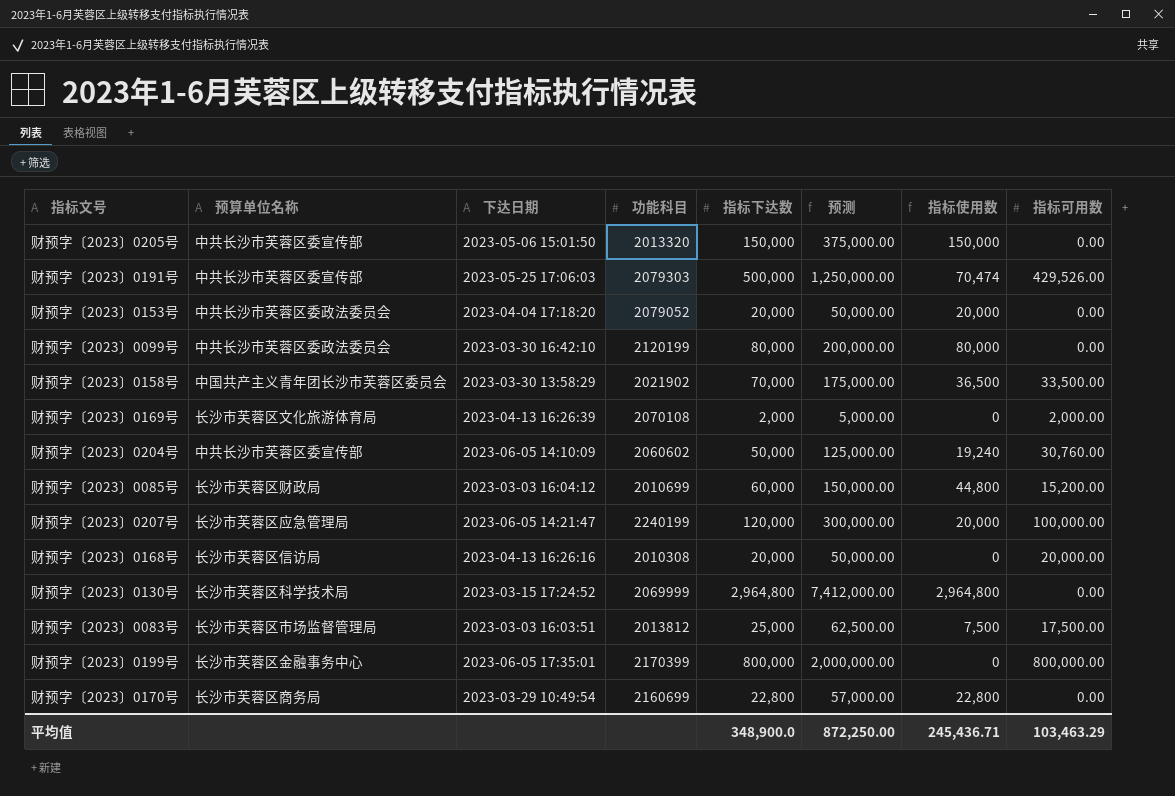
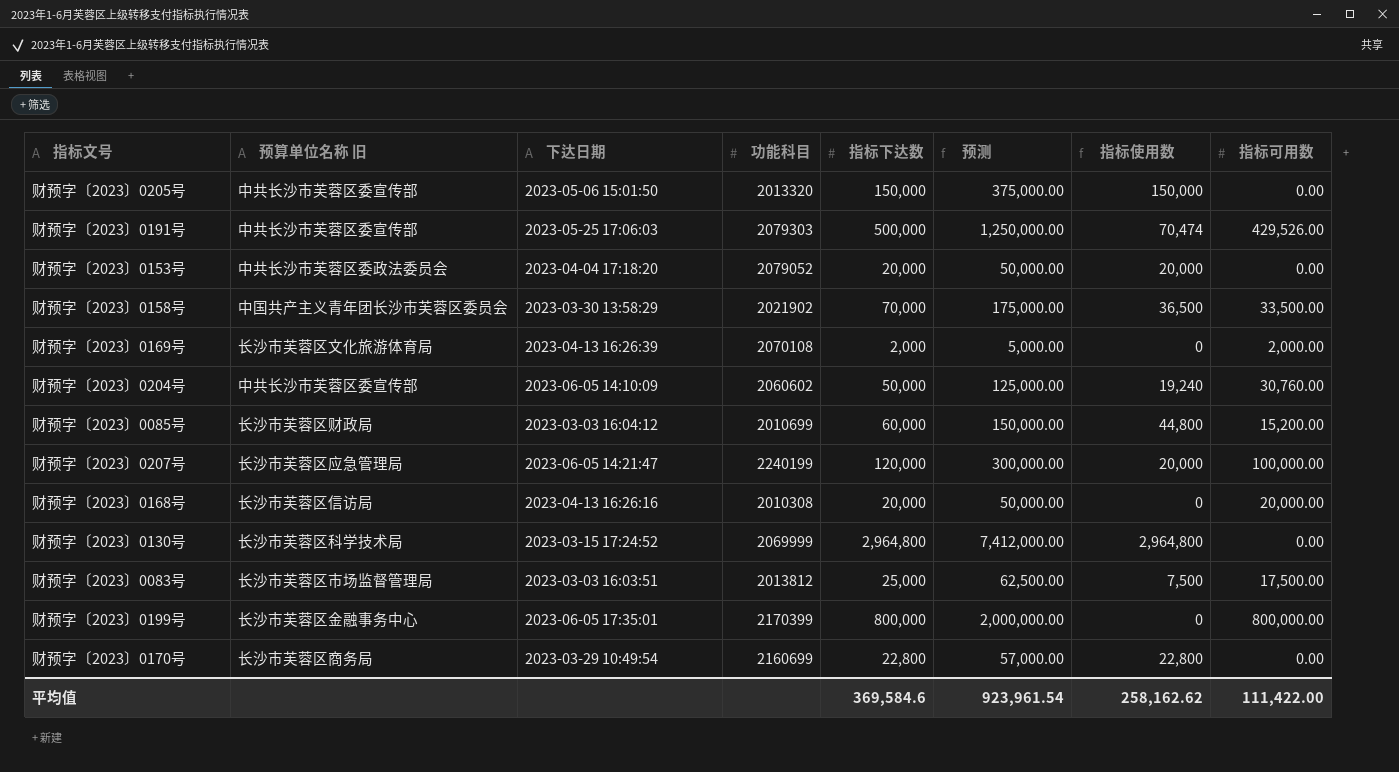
column name: 预算单位名称 -> 预算单位名称 旧
row 财预字〔2023〕0099号: 中共长沙市芙蓉区委政法委员会 | 2023-03-30 16:42:10 | 2120199 | 80,000 | 200,000.00 | 80,000 | 0.00 -> none
平均值 | 指标下达数: 348,900.0 -> 369,584.6
平均值 | 预测: 872,250.00 -> 923,961.54
平均值 | 指标使用数: 245,436.71 -> 258,162.62
平均值 | 指标可用数: 103,463.29 -> 111,422.00

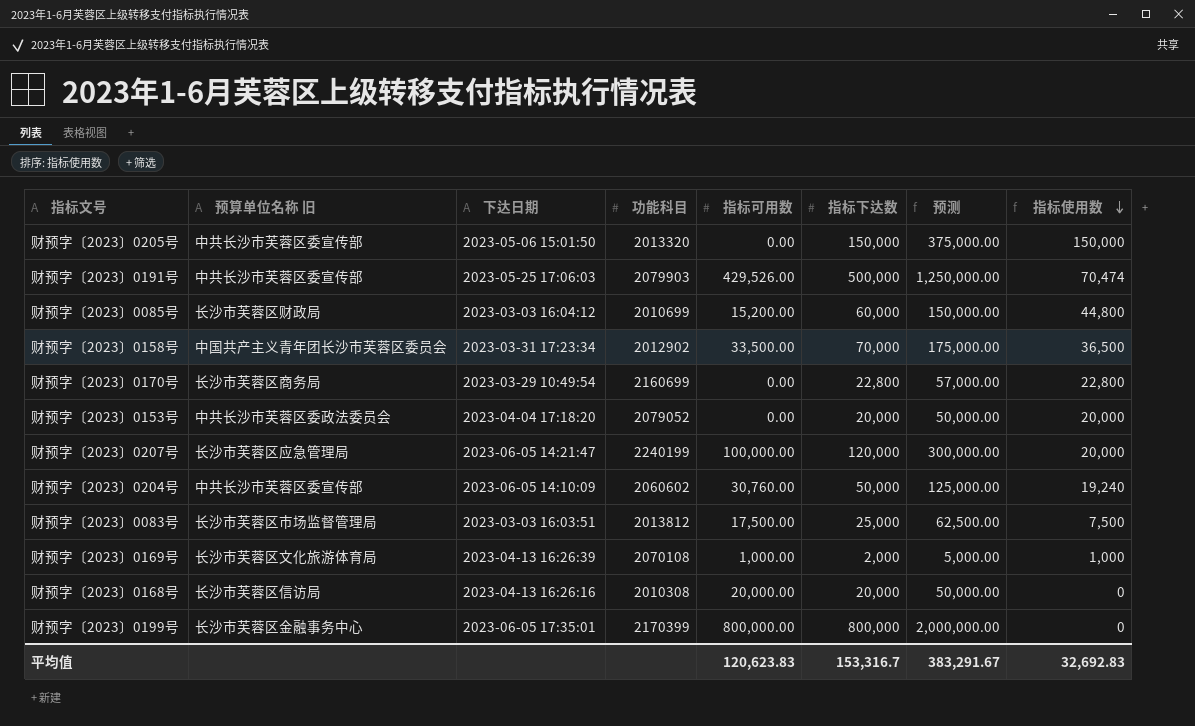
row order: none -> 指标使用数 descending
column 指标可用数 | position: 8 -> 5
row 财预字〔2023〕0130号: 长沙市芙蓉区科学技术局 | 2023-03-15 17:24:52 | 2069999 | 2,964,800 | 7,412,000.00 | 2,964,800 | 0.00 -> none
财预字〔2023〕0191号 | 功能科目: 2079303 -> 2079903
财预字〔2023〕0158号 | 下达日期: 2023-03-30 13:58:29 -> 2023-03-31 17:23:34
财预字〔2023〕0158号 | 功能科目: 2021902 -> 2012902
财预字〔2023〕0169号 | 指标可用数: 2,000.00 -> 1,000.00
财预字〔2023〕0169号 | 指标使用数: 0 -> 1,000
平均值 | 指标可用数: 111,422.00 -> 120,623.83
平均值 | 指标下达数: 369,584.6 -> 153,316.7
平均值 | 预测: 923,961.54 -> 383,291.67
平均值 | 指标使用数: 258,162.62 -> 32,692.83

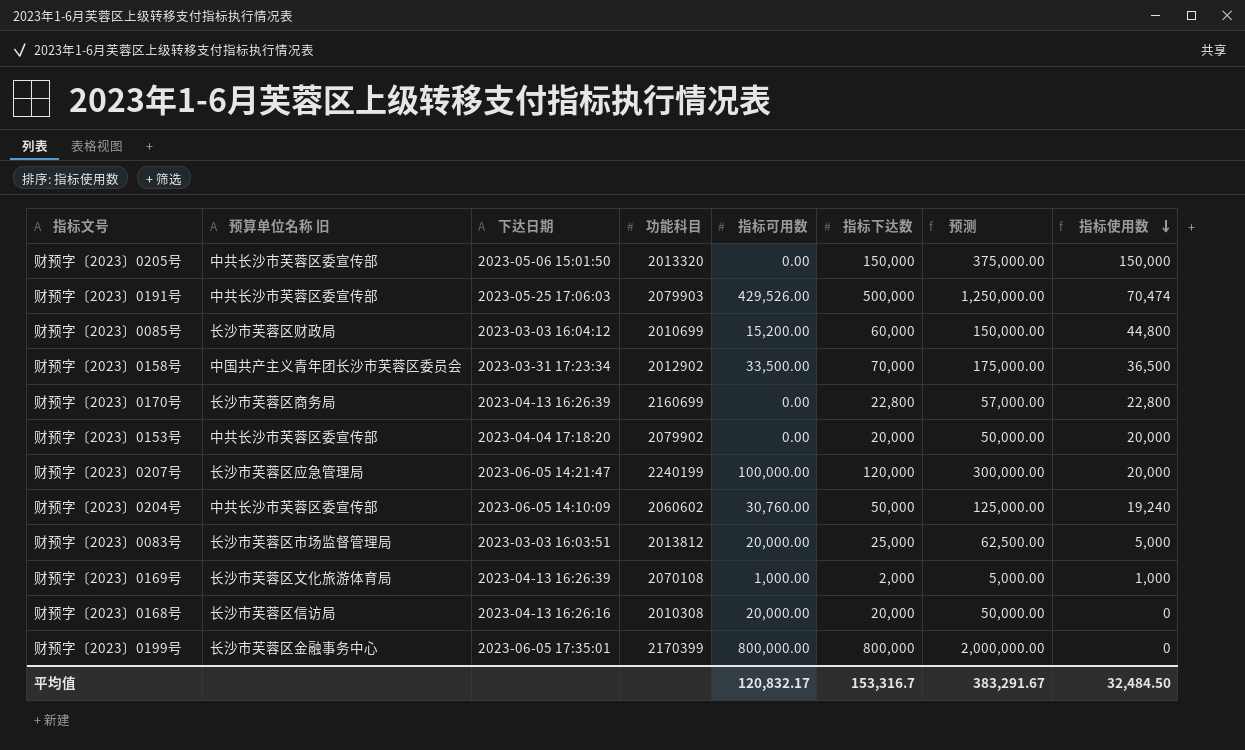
财预字〔2023〕0170号 | 下达日期: 2023-03-29 10:49:54 -> 2023-04-13 16:26:39
财预字〔2023〕0153号 | 预算单位名称 旧: 中共长沙市芙蓉区委政法委员会 -> 中共长沙市芙蓉区委宣传部
财预字〔2023〕0153号 | 功能科目: 2079052 -> 2079902
财预字〔2023〕0083号 | 指标可用数: 17,500.00 -> 20,000.00
财预字〔2023〕0083号 | 指标使用数: 7,500 -> 5,000
平均值 | 指标可用数: 120,623.83 -> 120,832.17
平均值 | 指标使用数: 32,692.83 -> 32,484.50

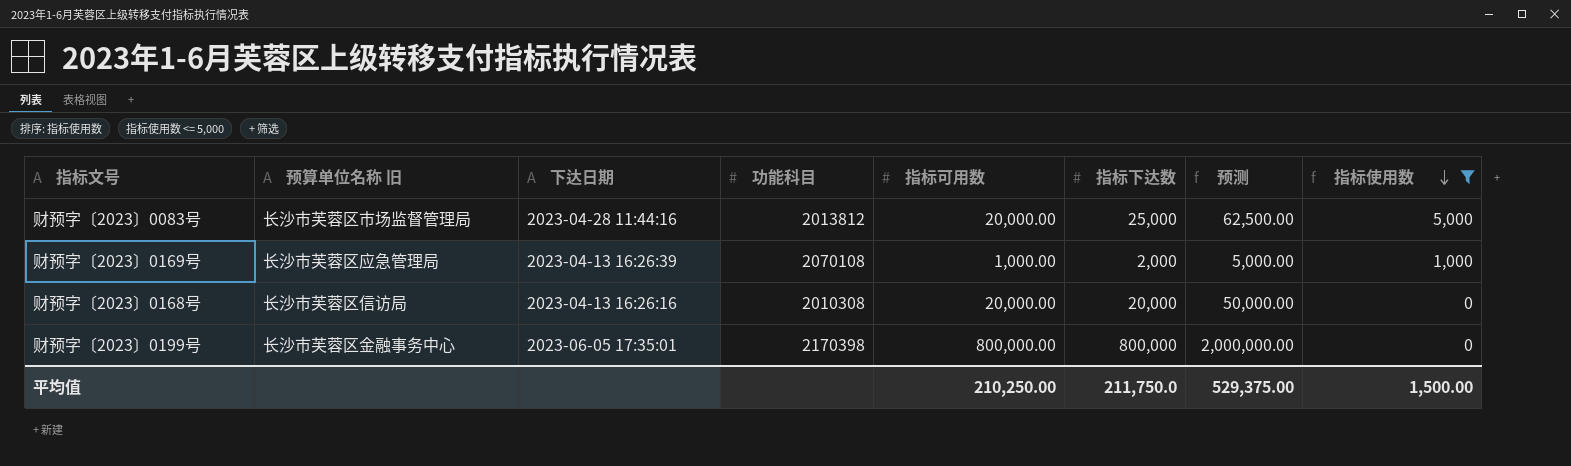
filter: none -> 指标使用数 <= 5,000
财预字〔2023〕0083号 | 下达日期: 2023-03-03 16:03:51 -> 2023-04-28 11:44:16
财预字〔2023〕0169号 | 预算单位名称 旧: 长沙市芙蓉区文化旅游体育局 -> 长沙市芙蓉区应急管理局
财预字〔2023〕0199号 | 功能科目: 2170399 -> 2170398
平均值 | 指标可用数: 120,832.17 -> 210,250.00
平均值 | 指标下达数: 153,316.7 -> 211,750.0
平均值 | 预测: 383,291.67 -> 529,375.00
平均值 | 指标使用数: 32,484.50 -> 1,500.00

